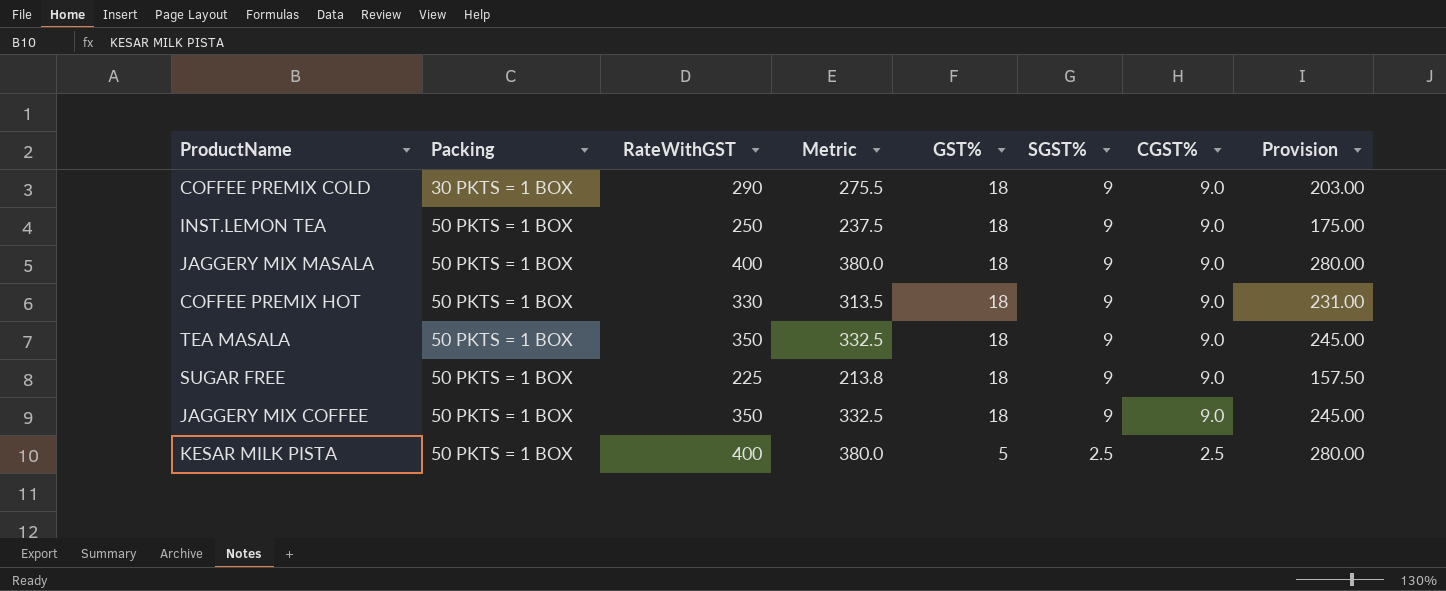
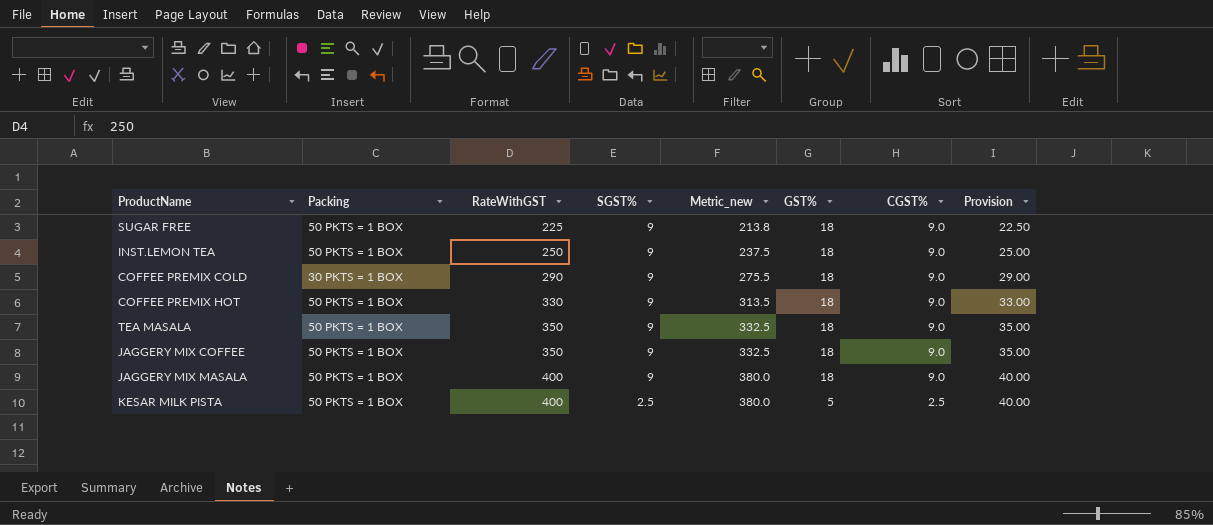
row order: Packing ascending -> RateWithGST ascending
column SGST% | position: 6 -> 4
column name: Metric -> Metric_new
column Provision | formula: [RateWithGST] * 0.7 -> [RateWithGST] * 0.1

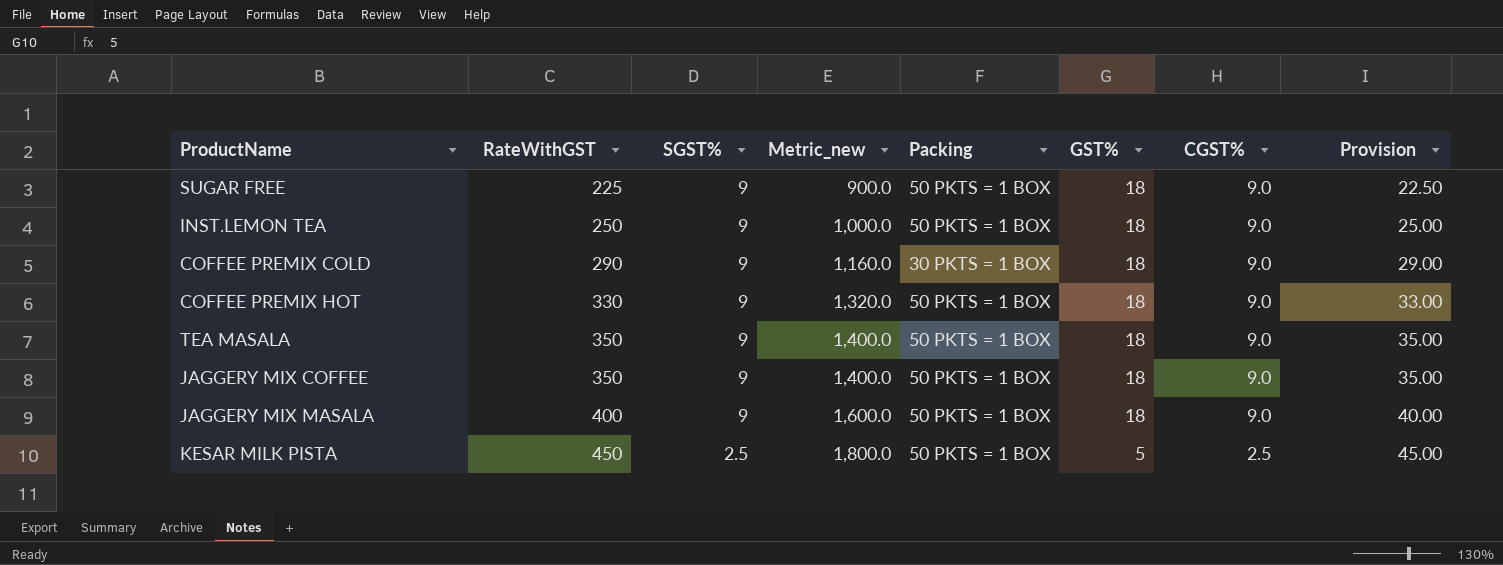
column Metric_new | formula: [RateWithGST] * 0.95 -> [RateWithGST] * 4
column Packing | position: 2 -> 5
KESAR MILK PISTA | RateWithGST: 400 -> 450
KESAR MILK PISTA | Provision: 40.00 -> 45.00

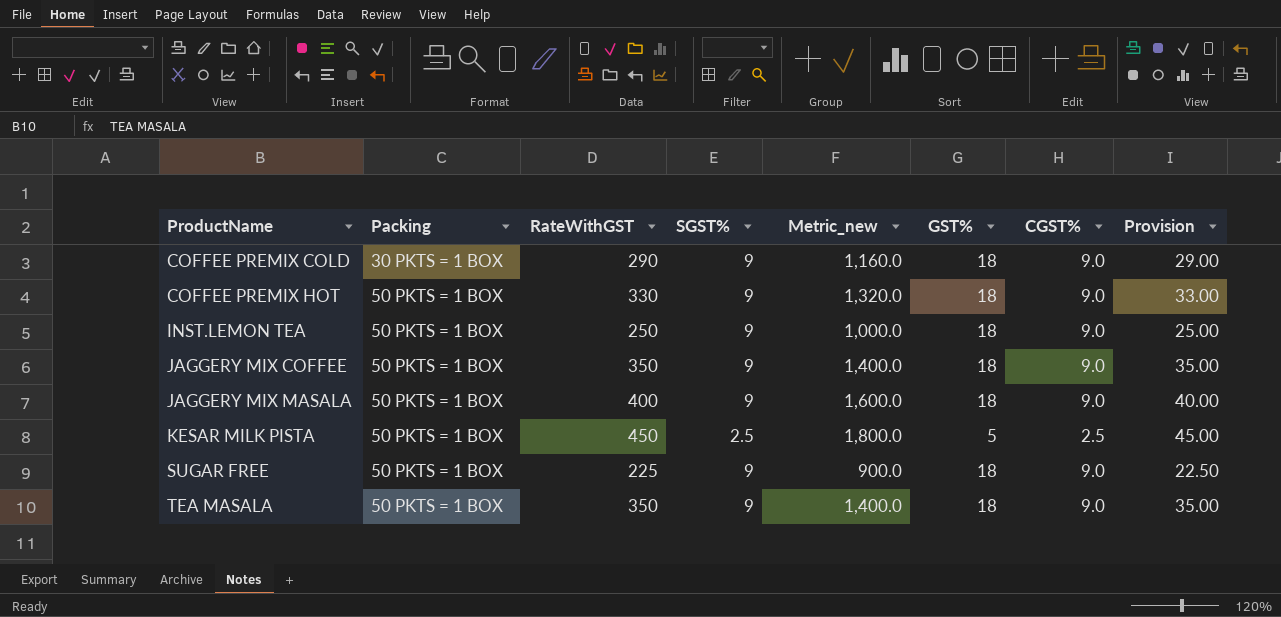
row order: RateWithGST ascending -> ProductName ascending
column Packing | position: 5 -> 2

